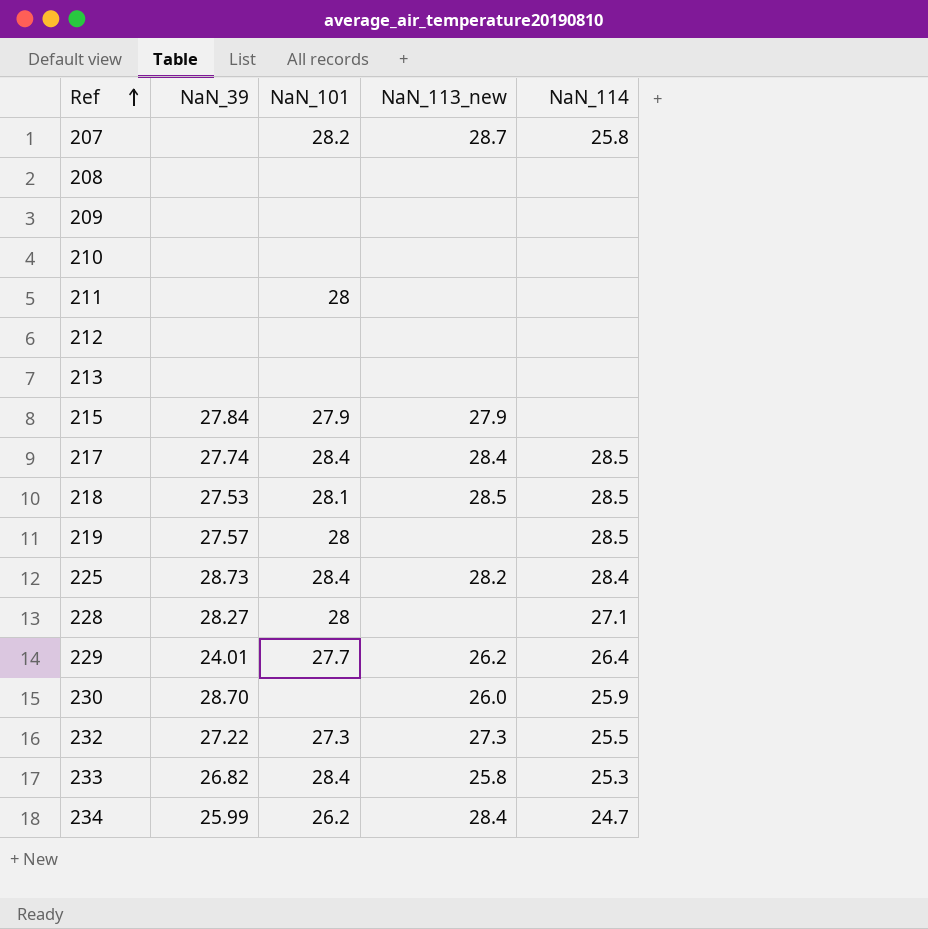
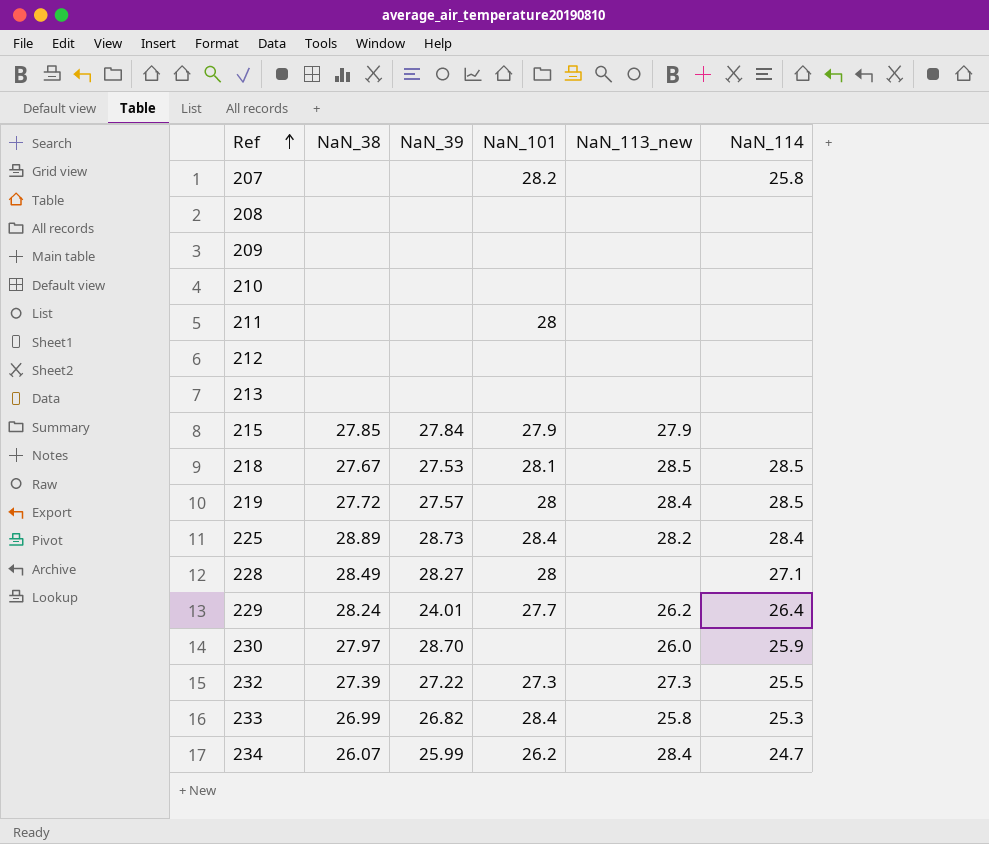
column NaN_38 | position: none -> 2
row 217: 27.74 | 28.4 | 28.4 | 28.5 -> none
207 | NaN_113_new: 28.7 -> none
219 | NaN_113_new: none -> 28.4

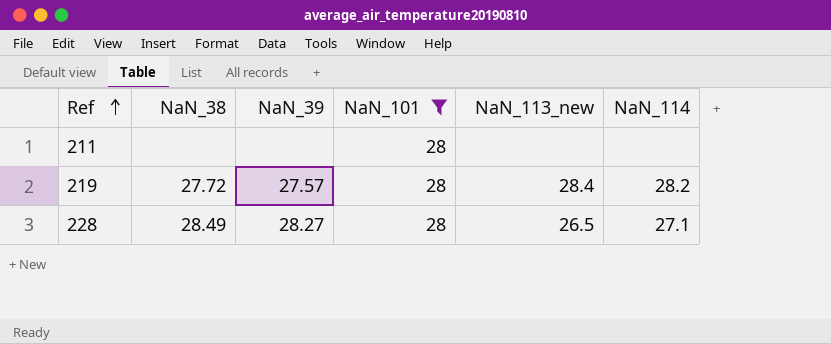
filter: none -> NaN_101 = 28
219 | NaN_114: 28.5 -> 28.2
228 | NaN_113_new: none -> 26.5

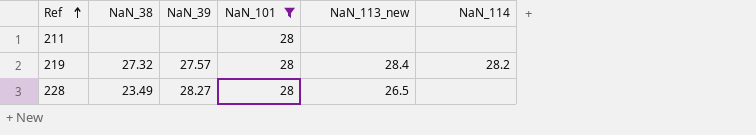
219 | NaN_38: 27.72 -> 27.32
228 | NaN_38: 28.49 -> 23.49
228 | NaN_114: 27.1 -> none

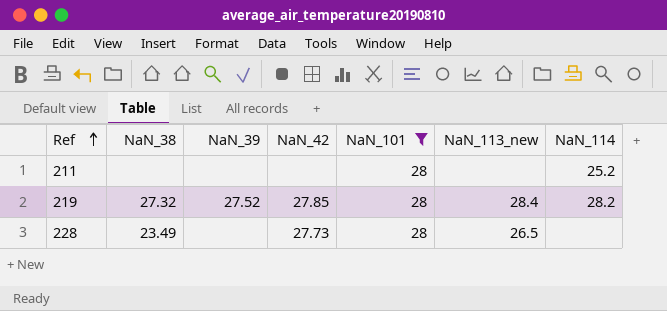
column NaN_42 | position: none -> 4
211 | NaN_114: none -> 25.2
219 | NaN_39: 27.57 -> 27.52
228 | NaN_39: 28.27 -> none

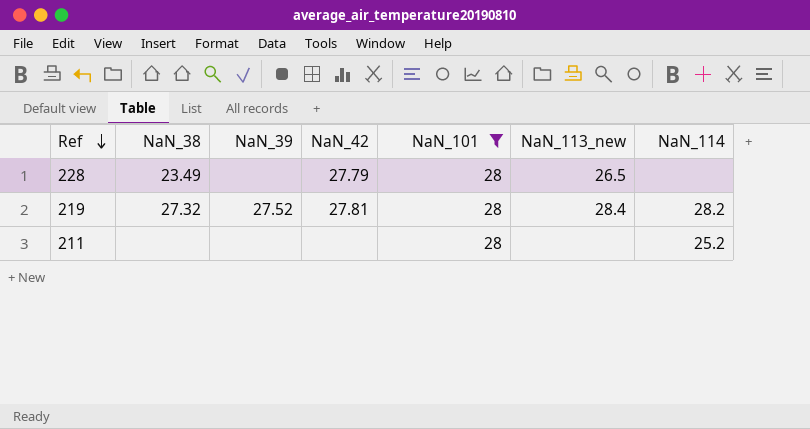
row order: Ref ascending -> Ref descending
228 | NaN_42: 27.73 -> 27.79
219 | NaN_42: 27.85 -> 27.81

